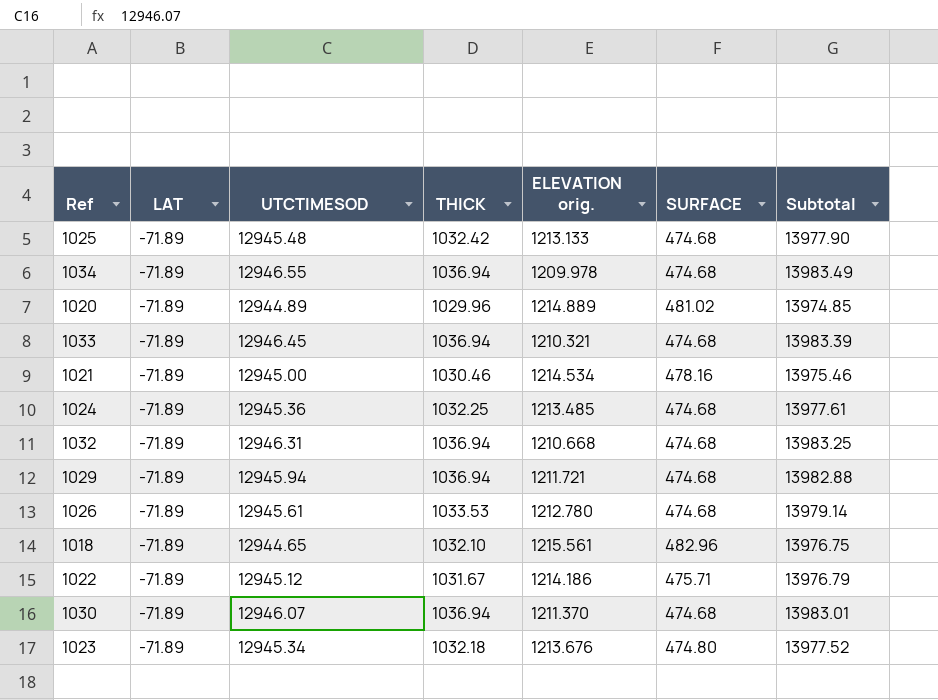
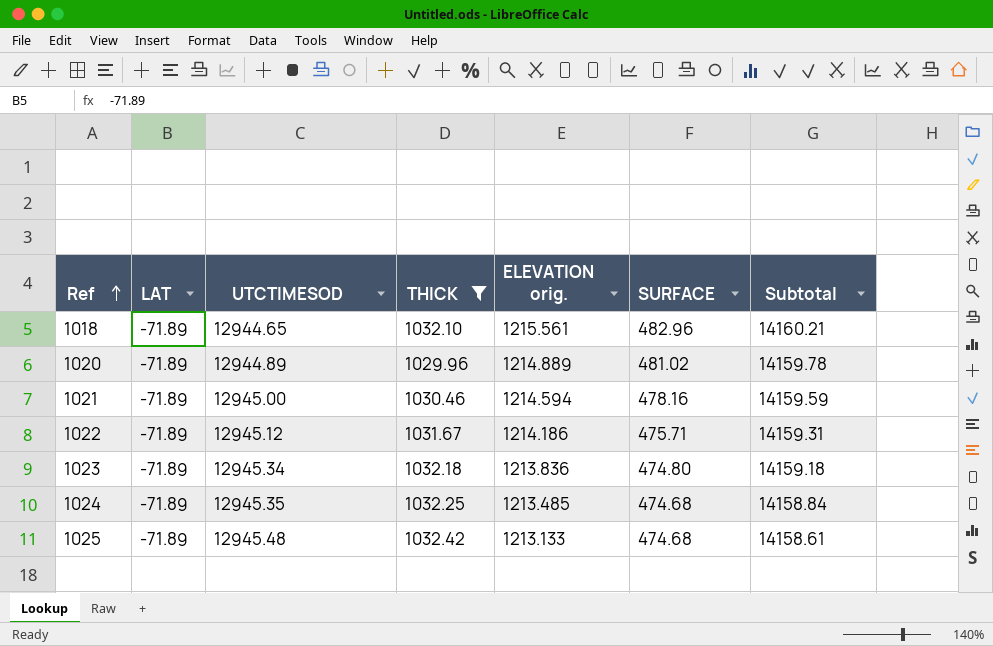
filter: none -> THICK <= 1032.42
row order: none -> Ref ascending
column Subtotal | formula: [UTCTIMESOD] + [THICK] -> [UTCTIMESOD] + [ELEVATION orig.]
1021 | ELEVATION orig.: 1214.534 -> 1214.594
1023 | ELEVATION orig.: 1213.676 -> 1213.836
1024 | UTCTIMESOD: 12945.36 -> 12945.35

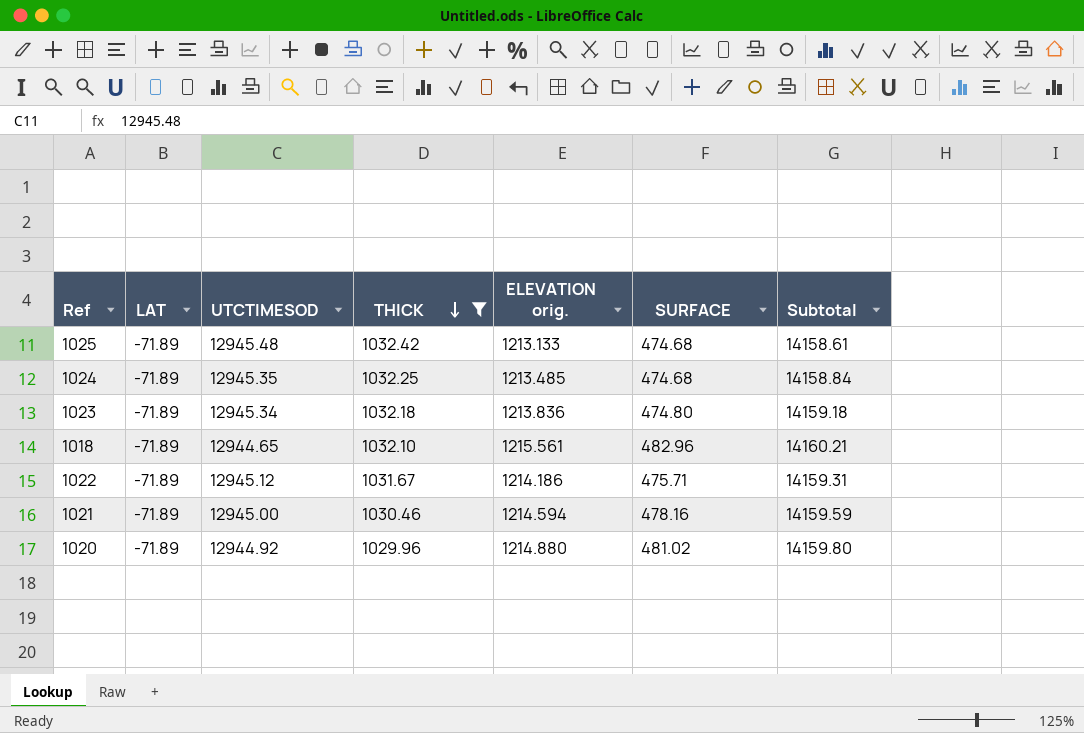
row order: Ref ascending -> THICK descending
1020 | UTCTIMESOD: 12944.89 -> 12944.92
1020 | ELEVATION orig.: 1214.889 -> 1214.880
1020 | Subtotal: 14159.78 -> 14159.80

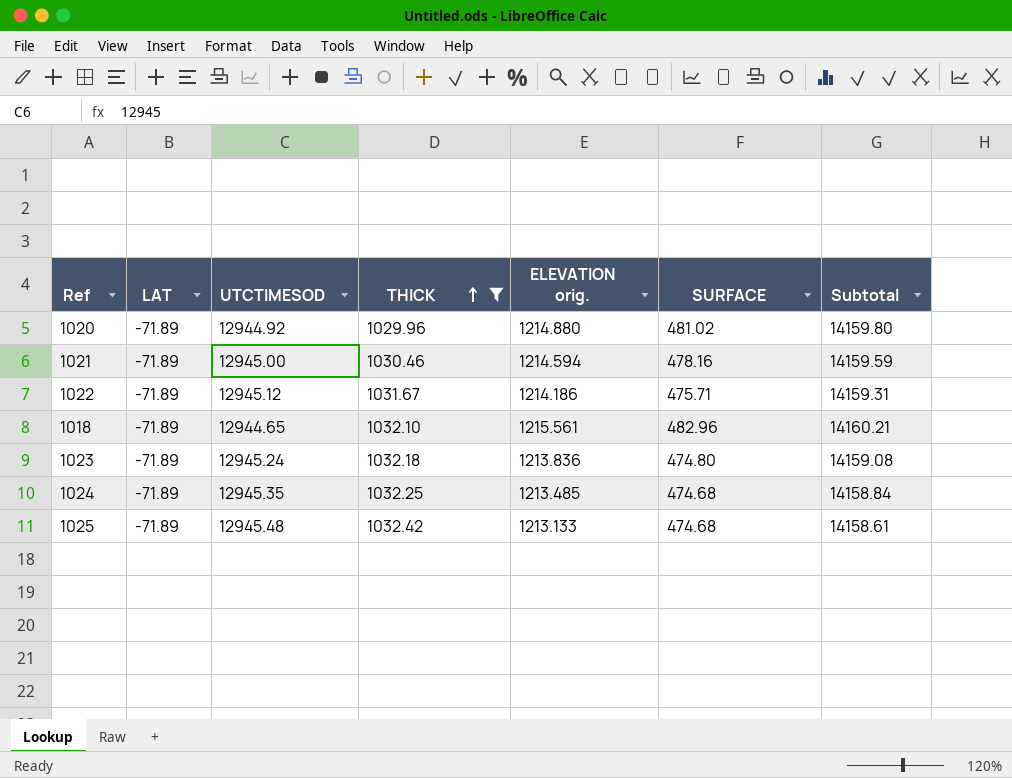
row order: THICK descending -> THICK ascending
1023 | UTCTIMESOD: 12945.34 -> 12945.24
1023 | Subtotal: 14159.18 -> 14159.08

